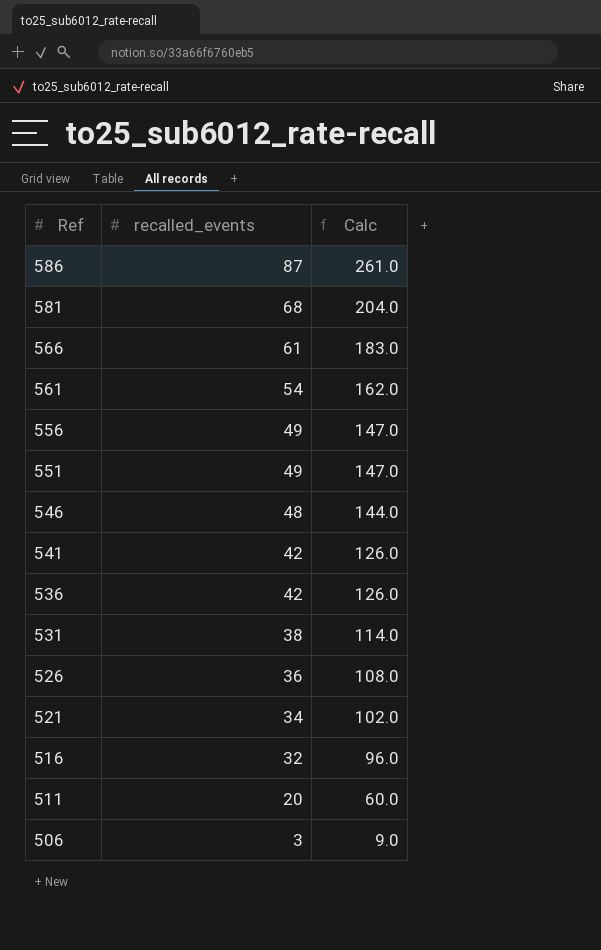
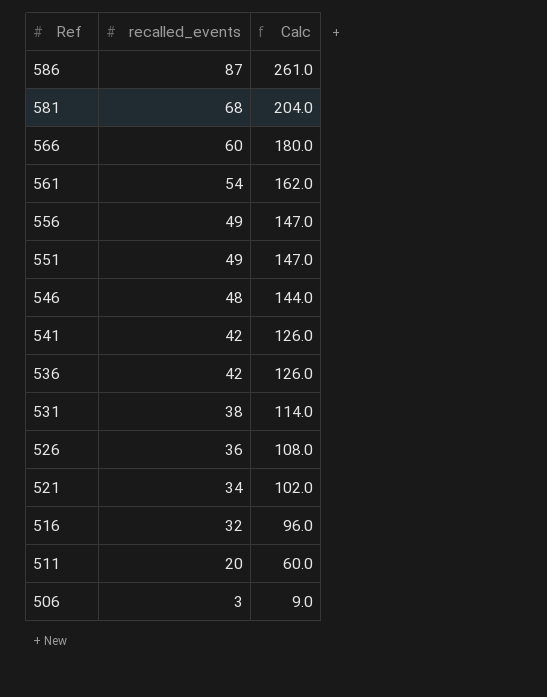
566 | recalled_events: 61 -> 60
566 | Calc: 183.0 -> 180.0

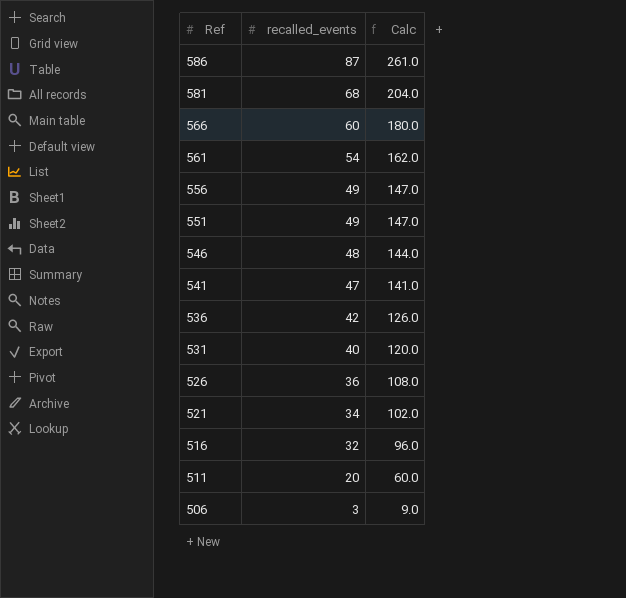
541 | recalled_events: 42 -> 47
541 | Calc: 126.0 -> 141.0
531 | recalled_events: 38 -> 40
531 | Calc: 114.0 -> 120.0

